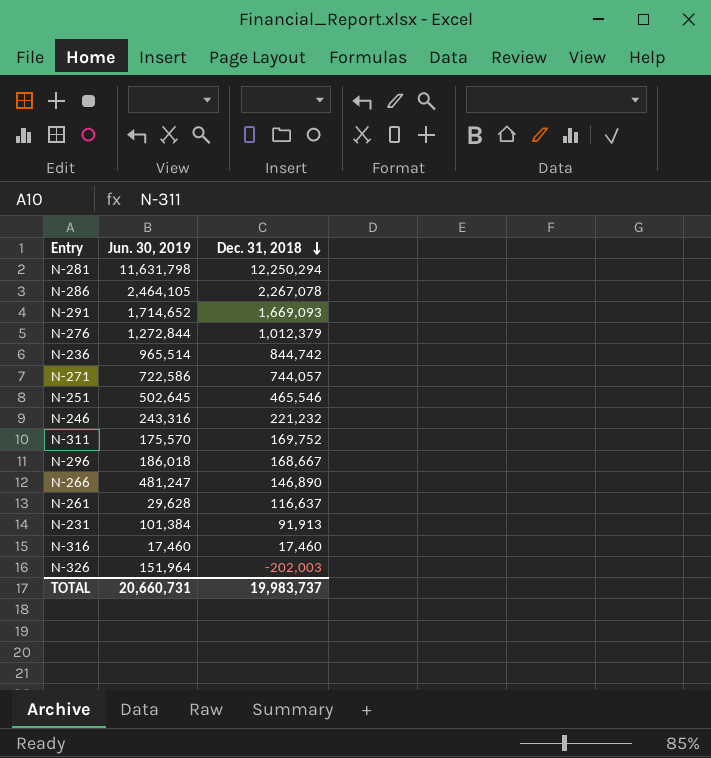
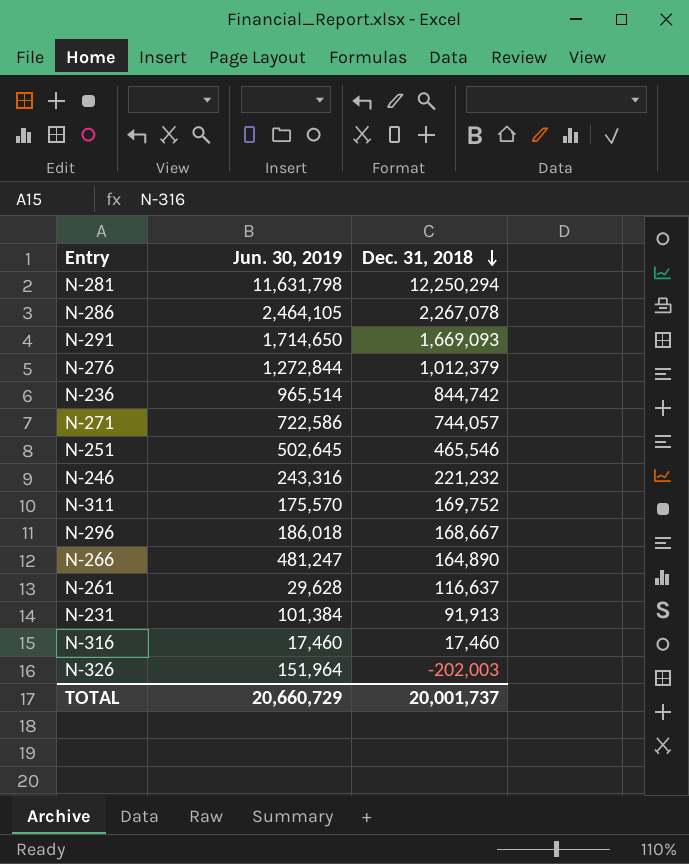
N-291 | Jun. 30, 2019: 1,714,652 -> 1,714,650
N-266 | Dec. 31, 2018: 146,890 -> 164,890
TOTAL | Jun. 30, 2019: 20,660,731 -> 20,660,729
TOTAL | Dec. 31, 2018: 19,983,737 -> 20,001,737

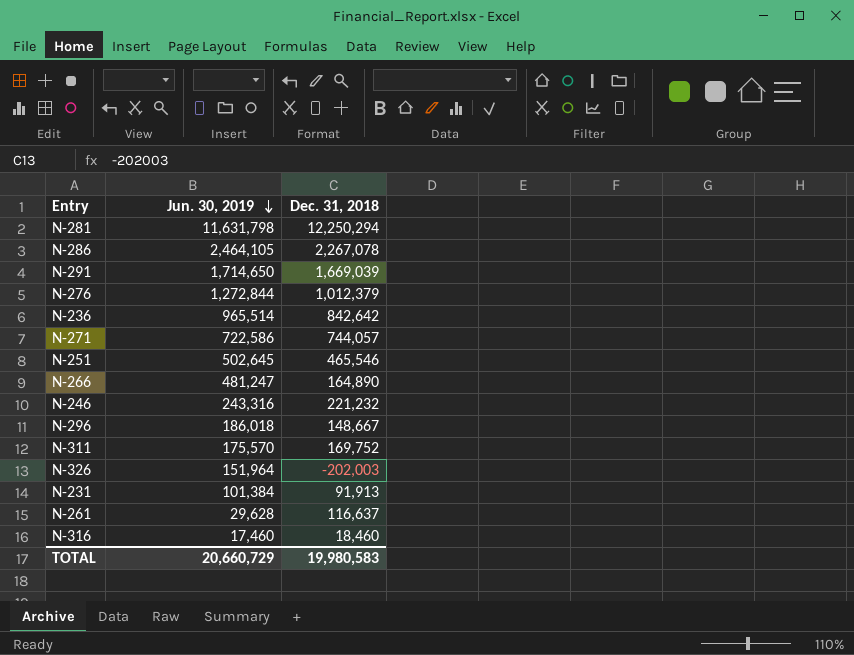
row order: Dec. 31, 2018 descending -> Jun. 30, 2019 descending
N-291 | Dec. 31, 2018: 1,669,093 -> 1,669,039
N-236 | Dec. 31, 2018: 844,742 -> 842,642
N-296 | Dec. 31, 2018: 168,667 -> 148,667
N-316 | Dec. 31, 2018: 17,460 -> 18,460
TOTAL | Dec. 31, 2018: 20,001,737 -> 19,980,583

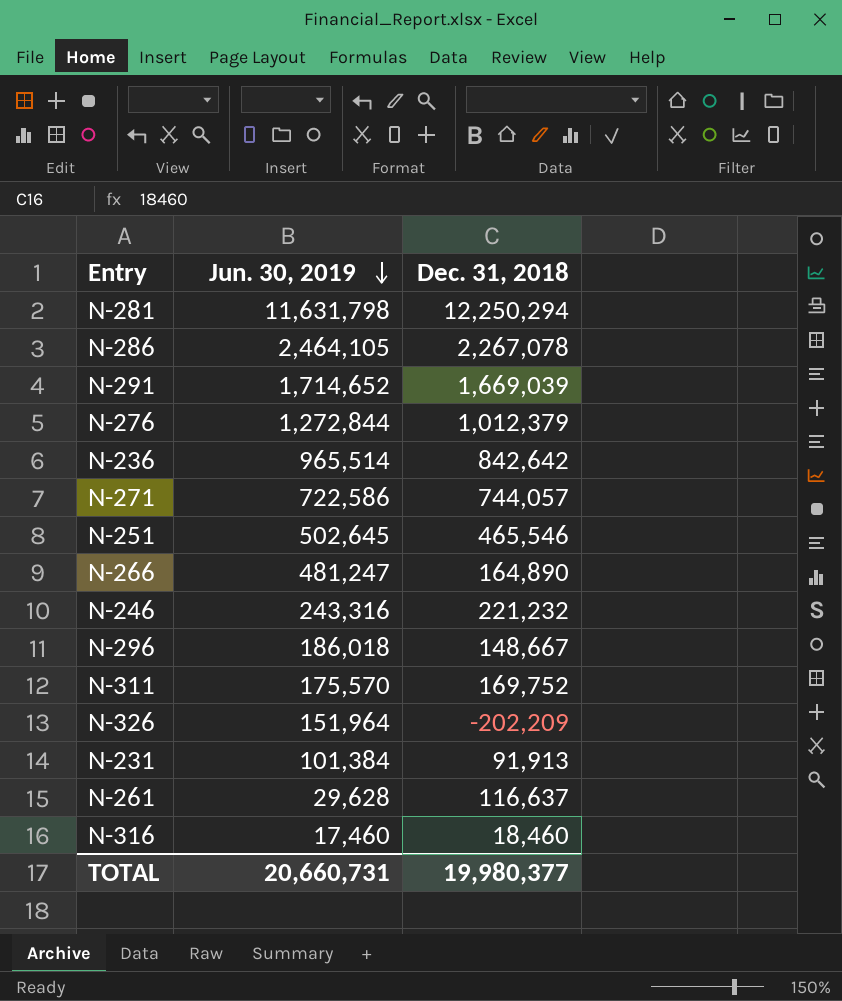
N-291 | Jun. 30, 2019: 1,714,650 -> 1,714,652
N-326 | Dec. 31, 2018: -202,003 -> -202,209
TOTAL | Jun. 30, 2019: 20,660,729 -> 20,660,731
TOTAL | Dec. 31, 2018: 19,980,583 -> 19,980,377

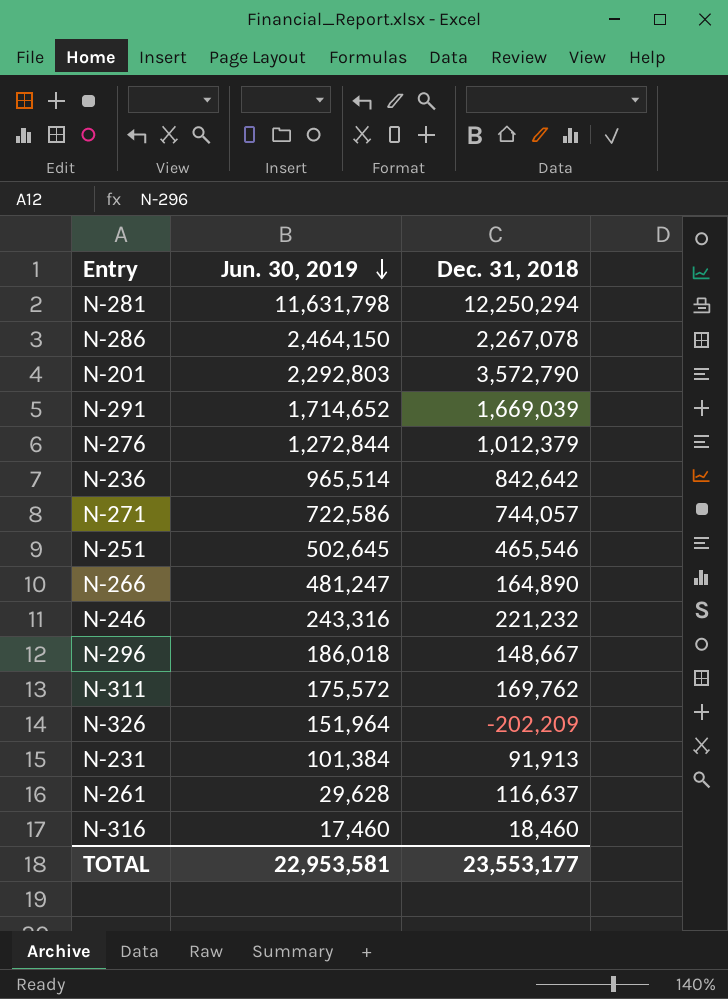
N-286 | Jun. 30, 2019: 2,464,105 -> 2,464,150
row N-201: none -> 2,292,803 | 3,572,790
N-311 | Jun. 30, 2019: 175,570 -> 175,572
N-311 | Dec. 31, 2018: 169,752 -> 169,762
TOTAL | Jun. 30, 2019: 20,660,731 -> 22,953,581
TOTAL | Dec. 31, 2018: 19,980,377 -> 23,553,177

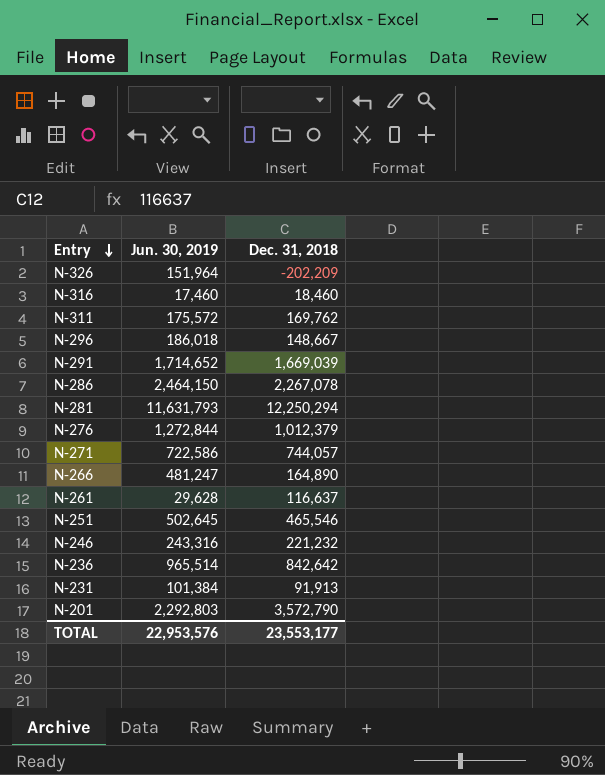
row order: Jun. 30, 2019 descending -> Entry descending
N-281 | Jun. 30, 2019: 11,631,798 -> 11,631,793
TOTAL | Jun. 30, 2019: 22,953,581 -> 22,953,576

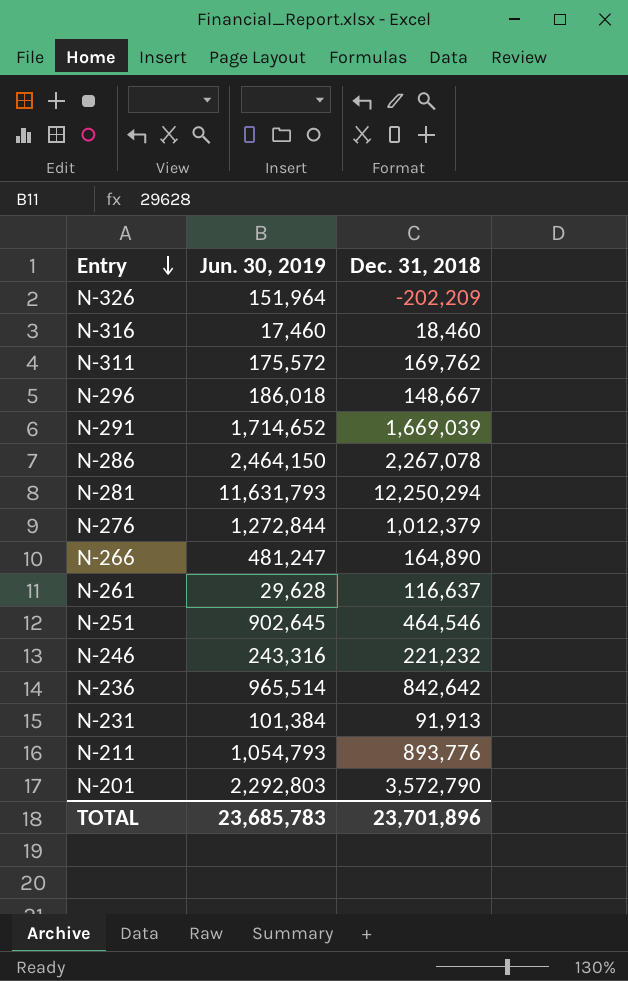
row N-271: 722,586 | 744,057 -> none
N-251 | Jun. 30, 2019: 502,645 -> 902,645
N-251 | Dec. 31, 2018: 465,546 -> 464,546
row N-211: none -> 1,054,793 | 893,776
TOTAL | Jun. 30, 2019: 22,953,576 -> 23,685,783
TOTAL | Dec. 31, 2018: 23,553,177 -> 23,701,896

